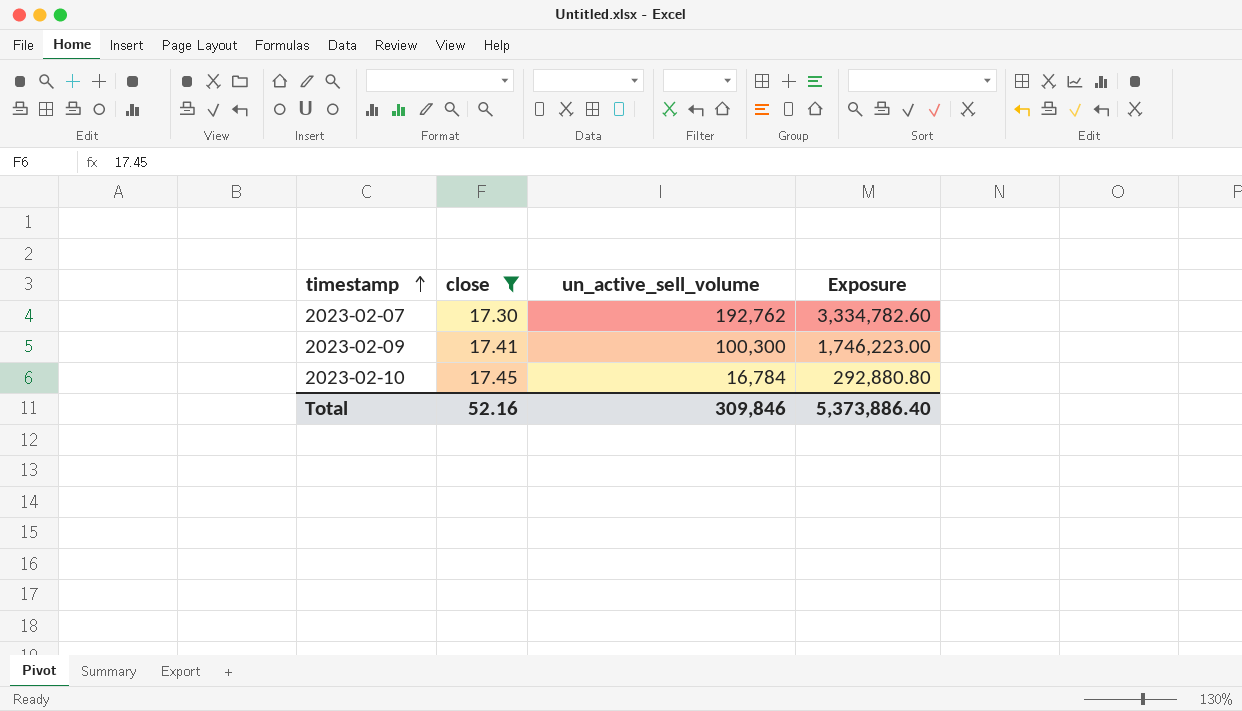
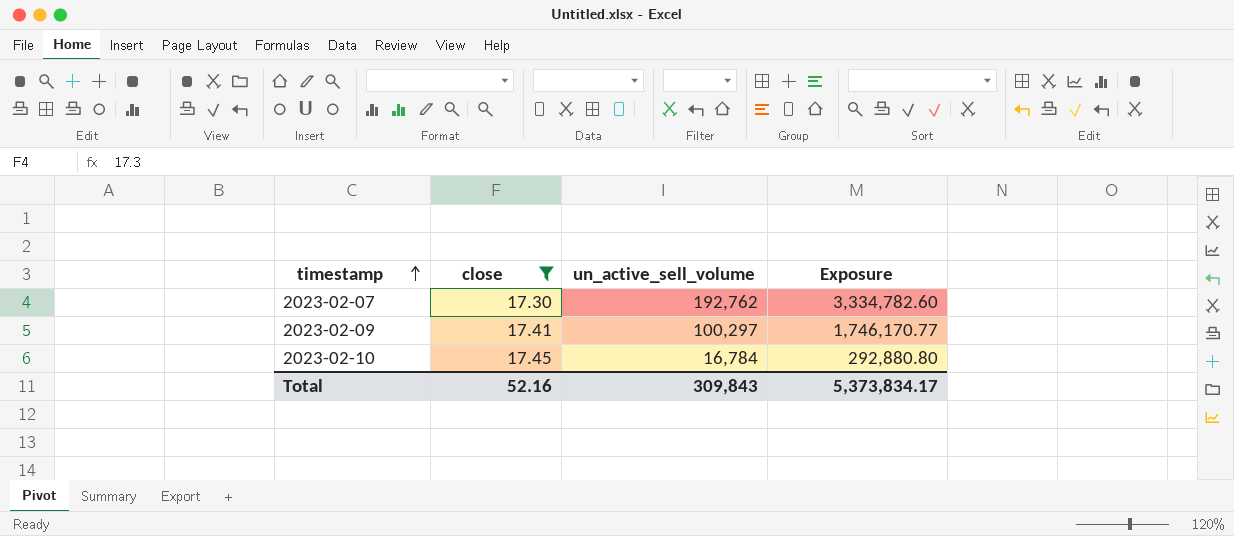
2023-02-09 | un_active_sell_volume: 100,300 -> 100,297
2023-02-09 | Exposure: 1,746,223.00 -> 1,746,170.77
Total | un_active_sell_volume: 309,846 -> 309,843
Total | Exposure: 5,373,886.40 -> 5,373,834.17

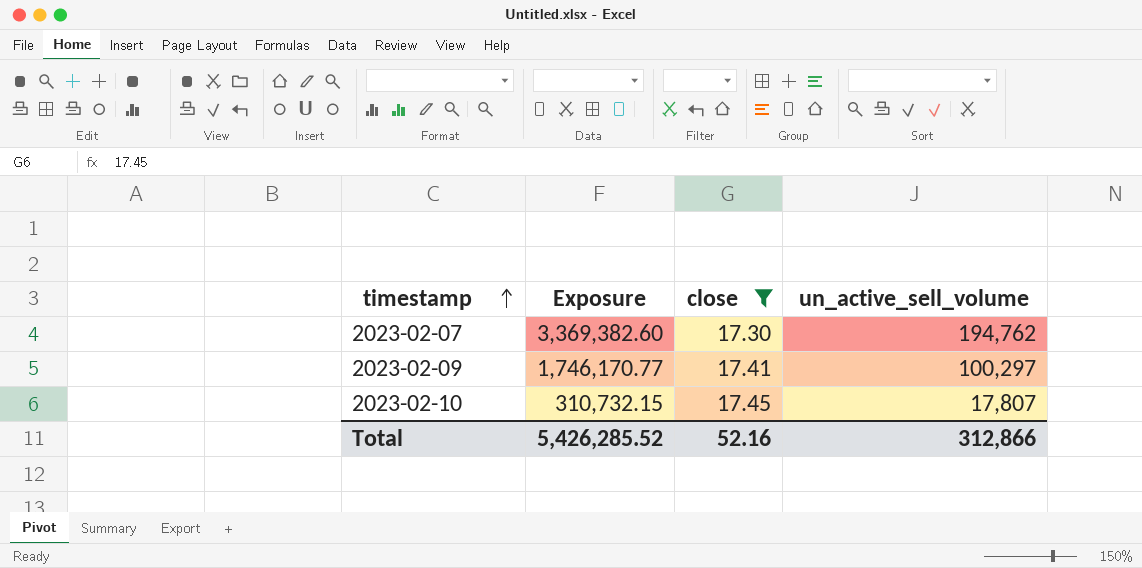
column Exposure | position: 4 -> 2
2023-02-07 | Exposure: 3,334,782.60 -> 3,369,382.60
2023-02-07 | un_active_sell_volume: 192,762 -> 194,762
2023-02-10 | Exposure: 292,880.80 -> 310,732.15
2023-02-10 | un_active_sell_volume: 16,784 -> 17,807
Total | Exposure: 5,373,834.17 -> 5,426,285.52
Total | un_active_sell_volume: 309,843 -> 312,866

